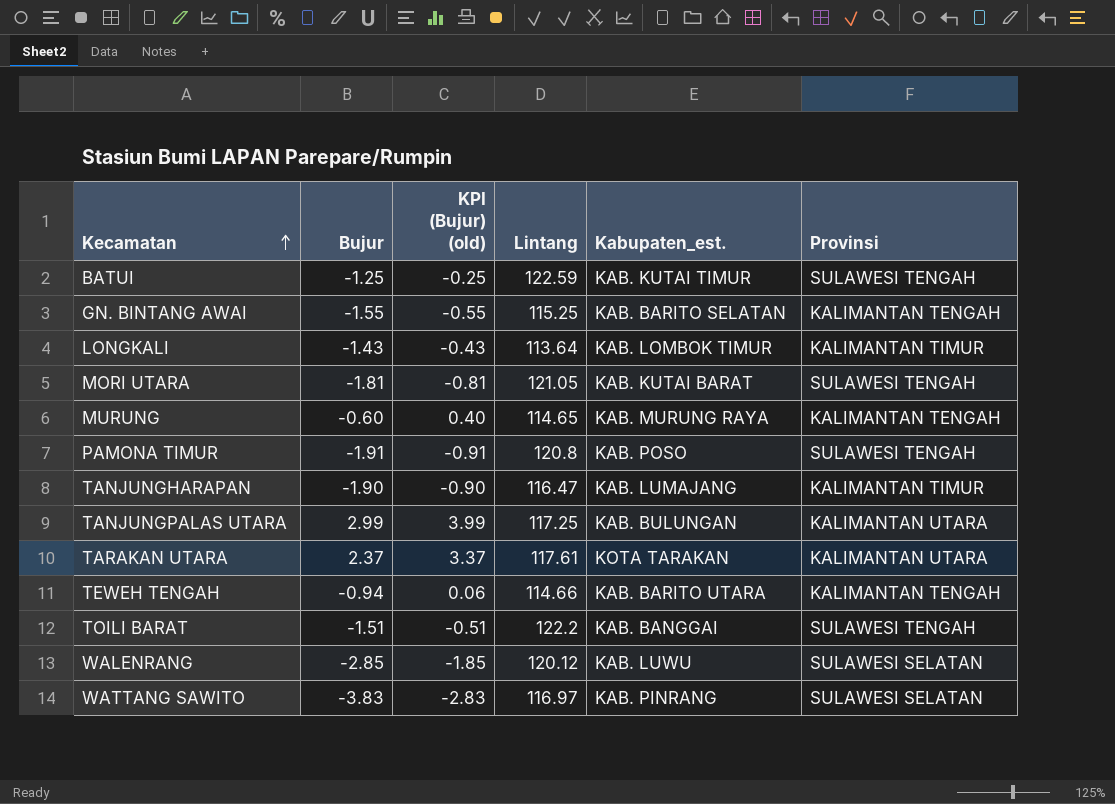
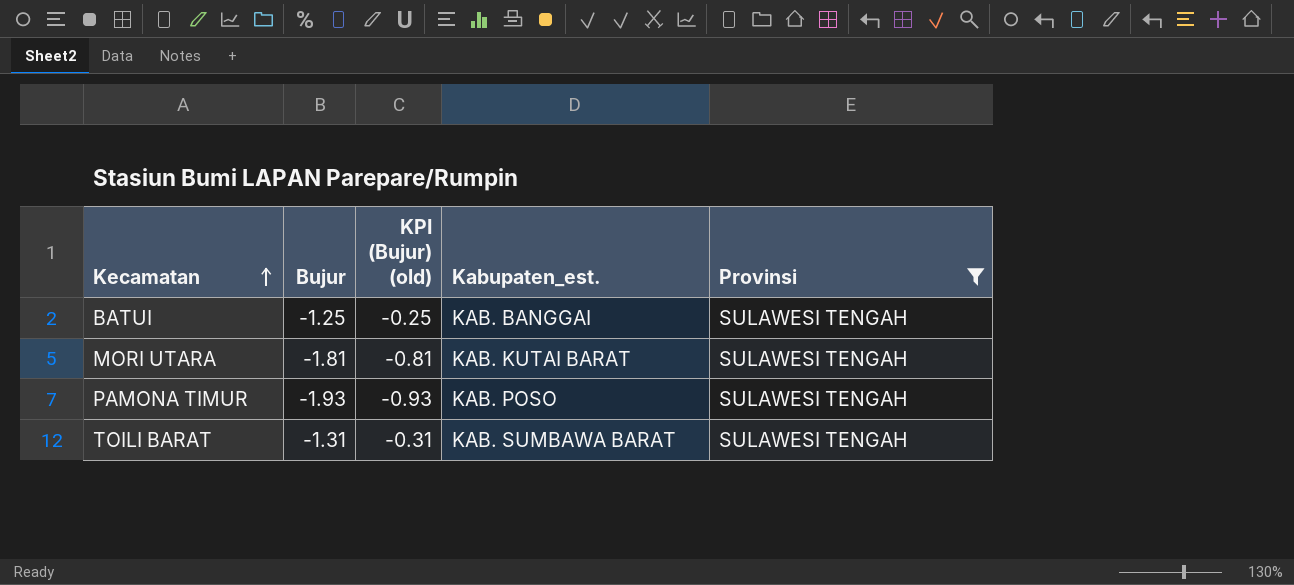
filter: none -> Provinsi = SULAWESI TENGAH
column Lintang | position: 4 -> none
BATUI | Kabupaten_est.: KAB. KUTAI TIMUR -> KAB. BANGGAI
PAMONA TIMUR | Bujur: -1.91 -> -1.93
PAMONA TIMUR | KPI (Bujur) (old): -0.91 -> -0.93
TOILI BARAT | Bujur: -1.51 -> -1.31
TOILI BARAT | KPI (Bujur) (old): -0.51 -> -0.31
TOILI BARAT | Kabupaten_est.: KAB. BANGGAI -> KAB. SUMBAWA BARAT

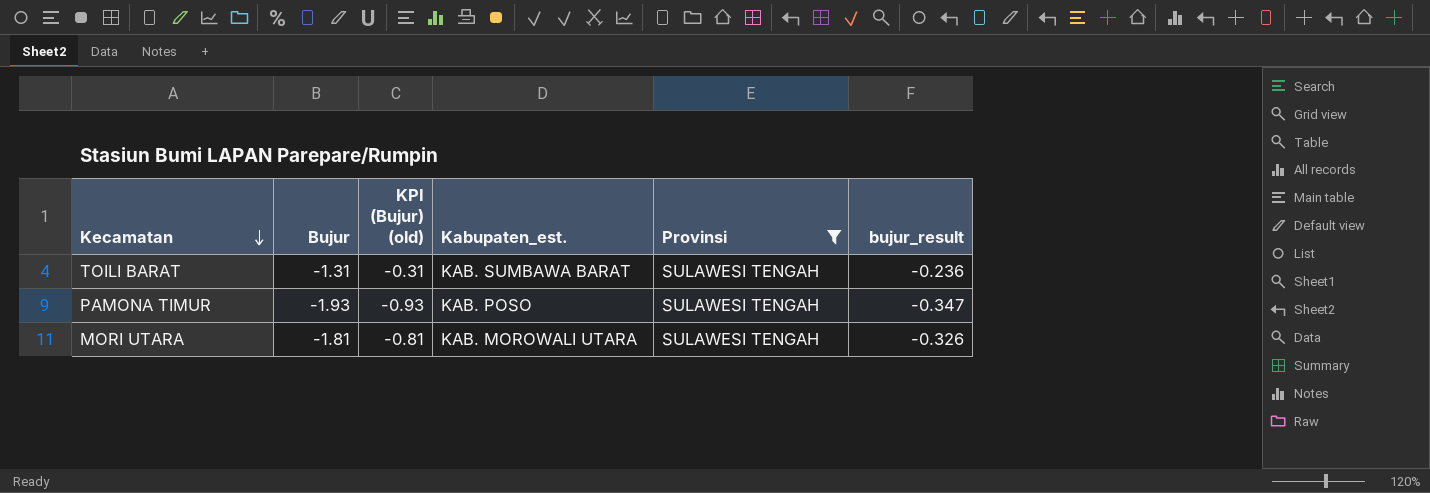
row order: Kecamatan ascending -> Kecamatan descending
column bujur_result | formula: none -> [Bujur] * 0.18
row BATUI: -1.25 | -0.25 | KAB. BANGGAI | SULAWESI TENGAH -> none
MORI UTARA | Kabupaten_est.: KAB. KUTAI BARAT -> KAB. MOROWALI UTARA

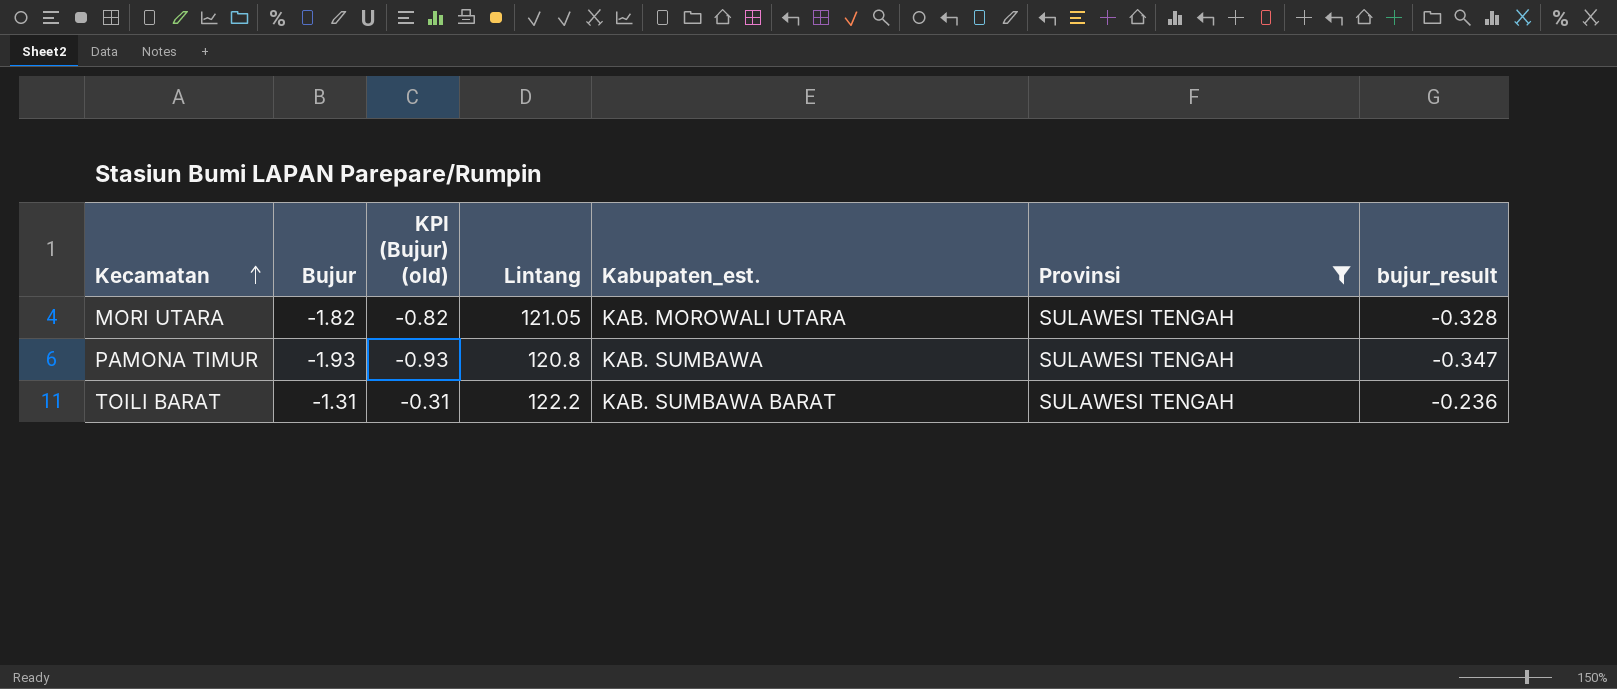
row order: Kecamatan descending -> Kecamatan ascending
column Lintang | position: none -> 4
MORI UTARA | Bujur: -1.81 -> -1.82
MORI UTARA | KPI (Bujur) (old): -0.81 -> -0.82
MORI UTARA | bujur_result: -0.326 -> -0.328
PAMONA TIMUR | Kabupaten_est.: KAB. POSO -> KAB. SUMBAWA

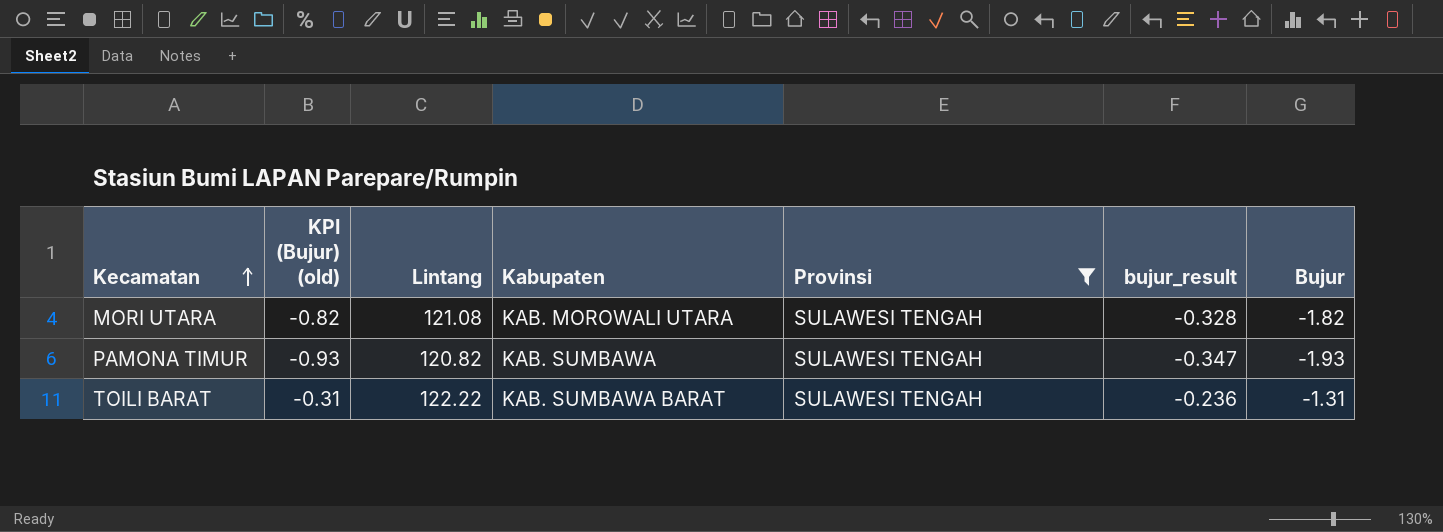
column name: Kabupaten_est. -> Kabupaten
column Bujur | position: 2 -> 7
MORI UTARA | Lintang: 121.05 -> 121.08
PAMONA TIMUR | Lintang: 120.8 -> 120.82
TOILI BARAT | Lintang: 122.2 -> 122.22

